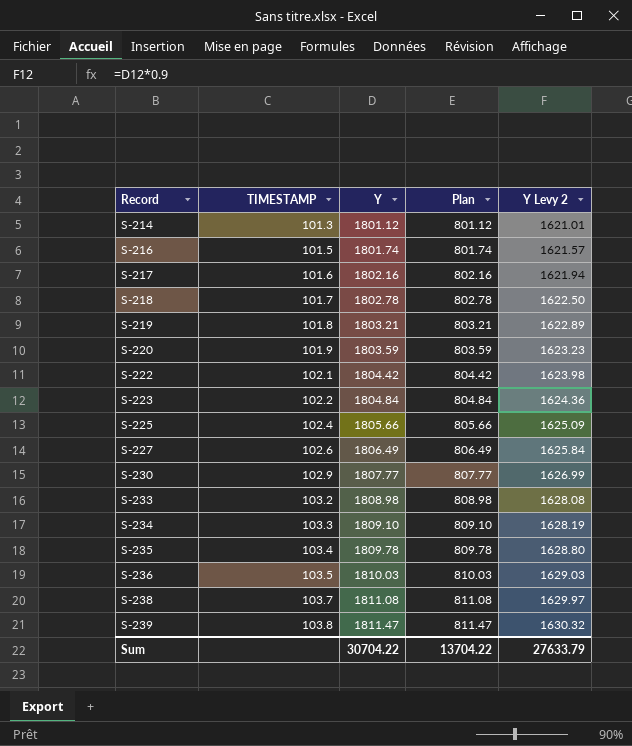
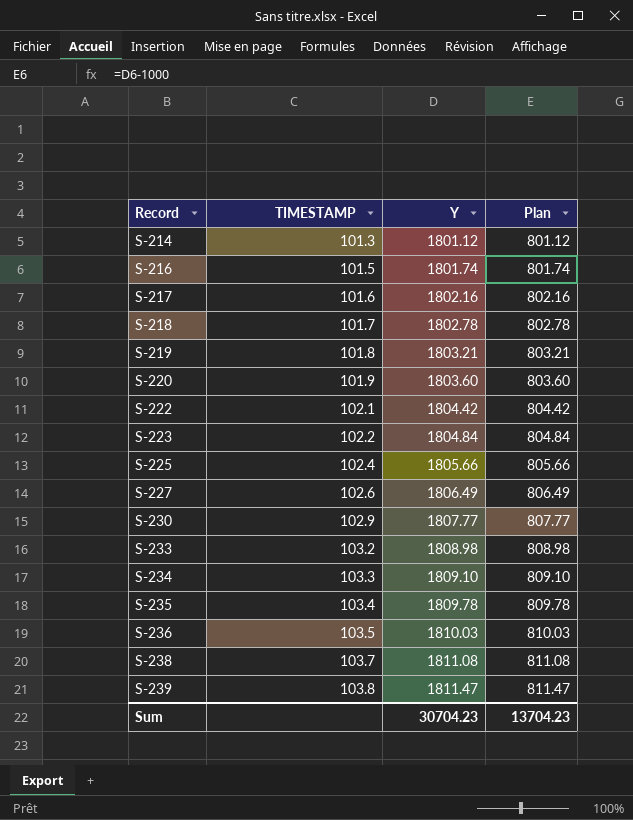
column Y Levy 2 | formula: [Y] * 0.9 -> none
S-220 | Y: 1803.59 -> 1803.60
S-220 | Plan: 803.59 -> 803.60
Sum | Y: 30704.22 -> 30704.23
Sum | Plan: 13704.22 -> 13704.23

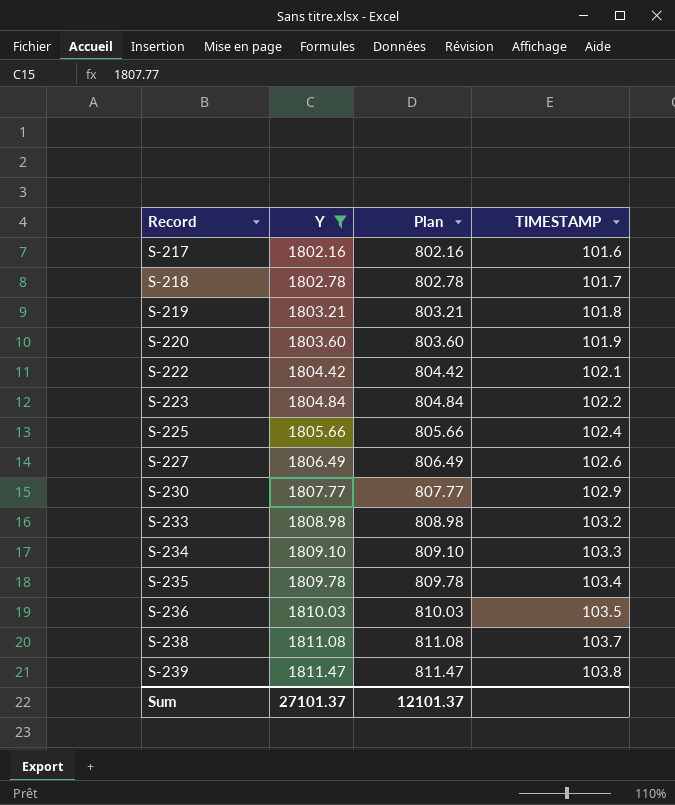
filter: none -> Y >= 1802.16
column TIMESTAMP | position: 2 -> 4
Sum | Y: 30704.23 -> 27101.37
Sum | Plan: 13704.23 -> 12101.37

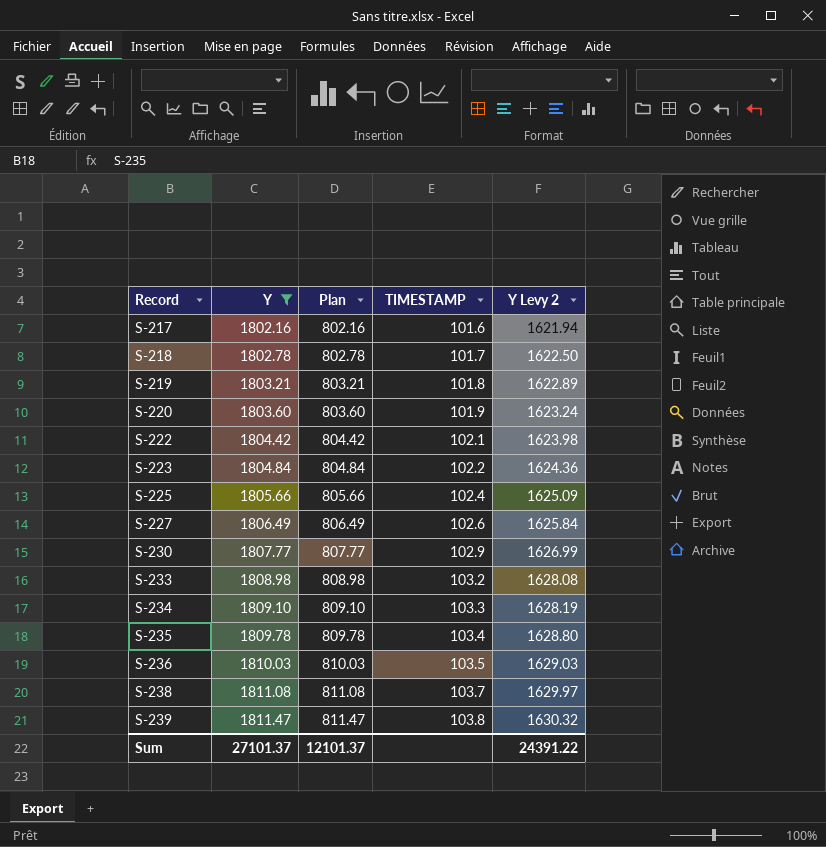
column Y Levy 2 | formula: none -> [Y] * 0.9

